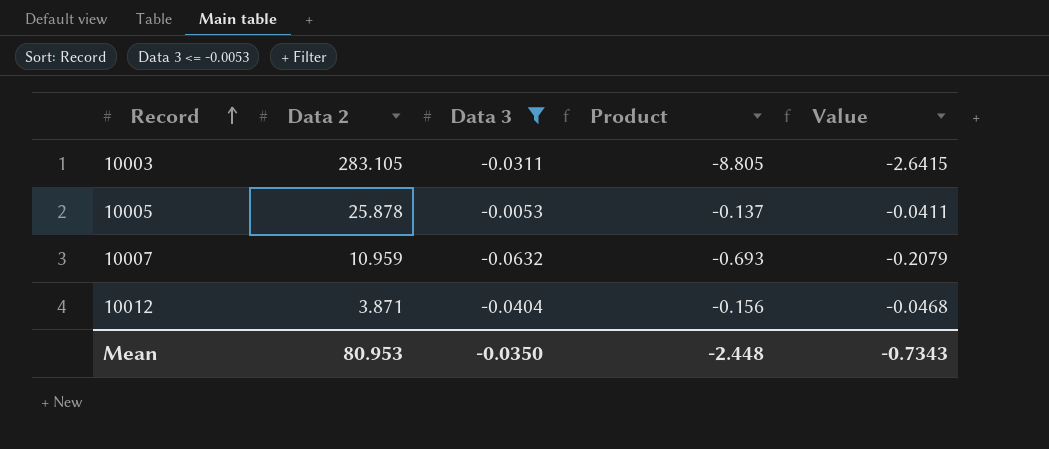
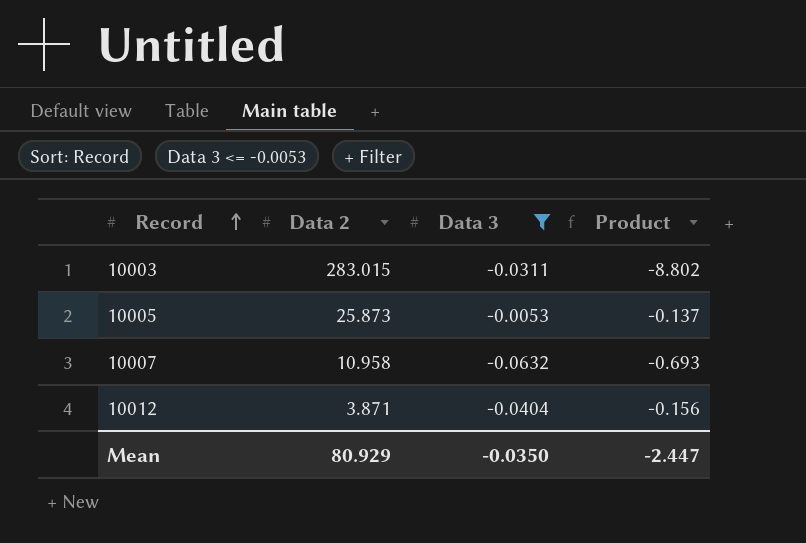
column Value | formula: [Product] * 0.3 -> none
10003 | Data 2: 283.105 -> 283.015
10003 | Product: -8.805 -> -8.802
10005 | Data 2: 25.878 -> 25.873
10007 | Data 2: 10.959 -> 10.958
Mean | Data 2: 80.953 -> 80.929
Mean | Product: -2.448 -> -2.447

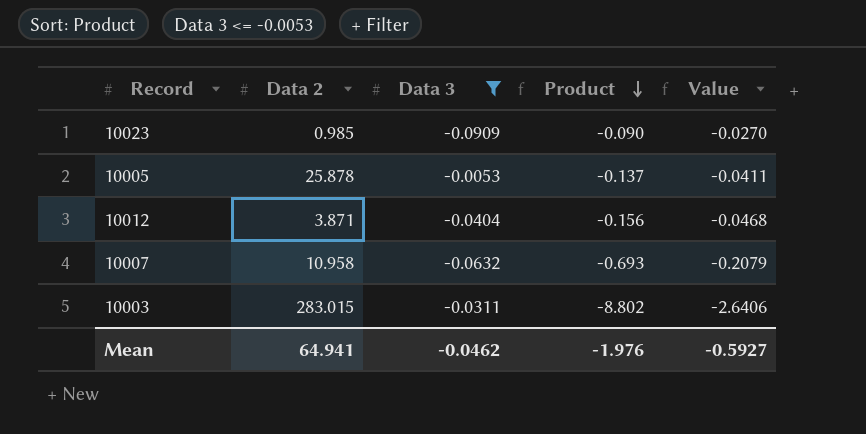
row order: Record ascending -> Product descending
column Value | formula: none -> [Product] * 0.3
row 10023: none -> 0.985 | -0.0909 | -0.090 | -0.0270
10005 | Data 2: 25.873 -> 25.878
Mean | Data 2: 80.929 -> 64.941
Mean | Data 3: -0.0350 -> -0.0462
Mean | Product: -2.447 -> -1.976

